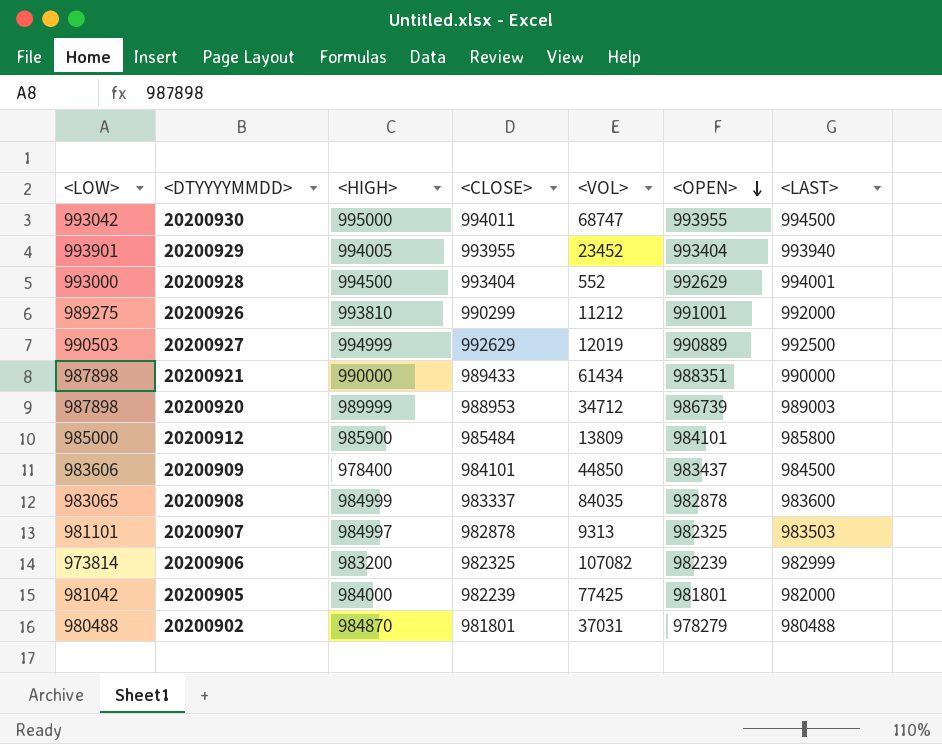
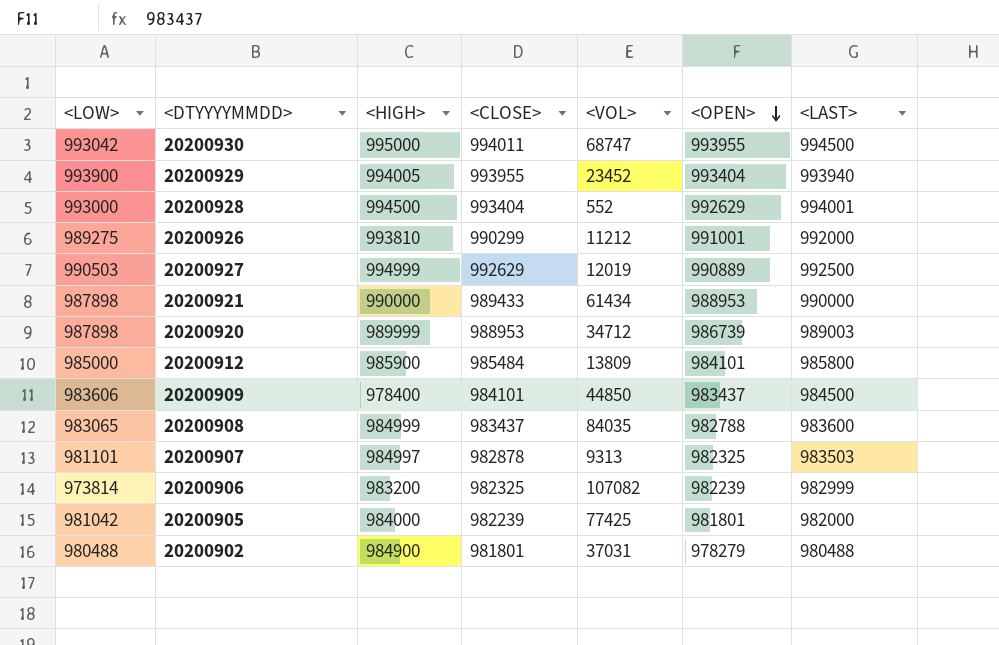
20200929 | <LOW>: 993901 -> 993900
20200921 | <OPEN>: 988351 -> 988953
20200908 | <CLOSE>: 983337 -> 983437
20200908 | <OPEN>: 982878 -> 982788
20200902 | <HIGH>: 984870 -> 984900

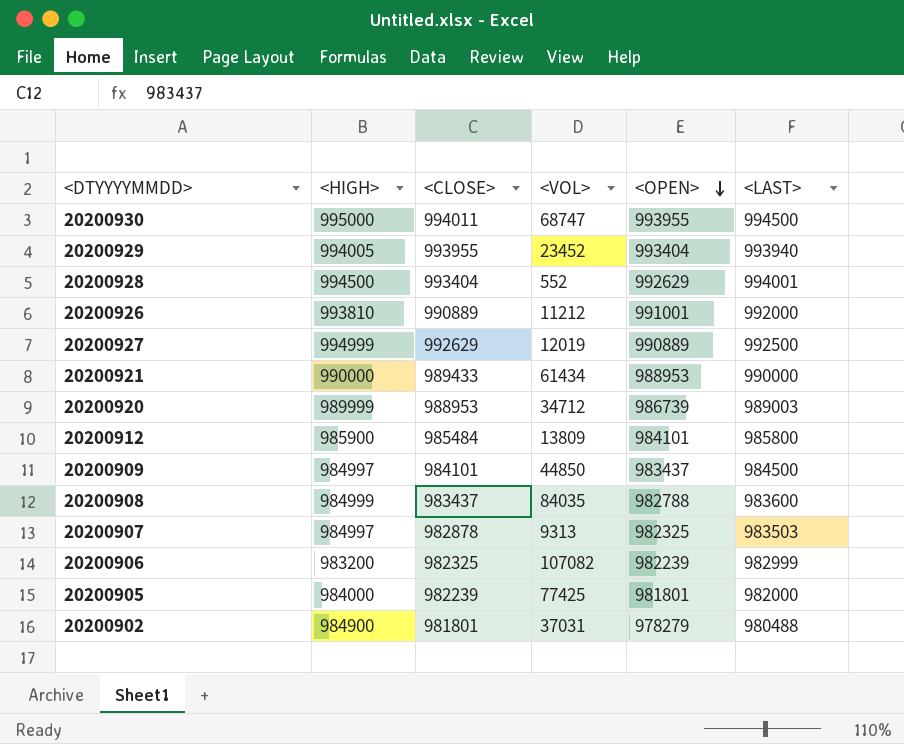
column <LOW> | position: 1 -> none
20200926 | <CLOSE>: 990299 -> 990889
20200909 | <HIGH>: 978400 -> 984997

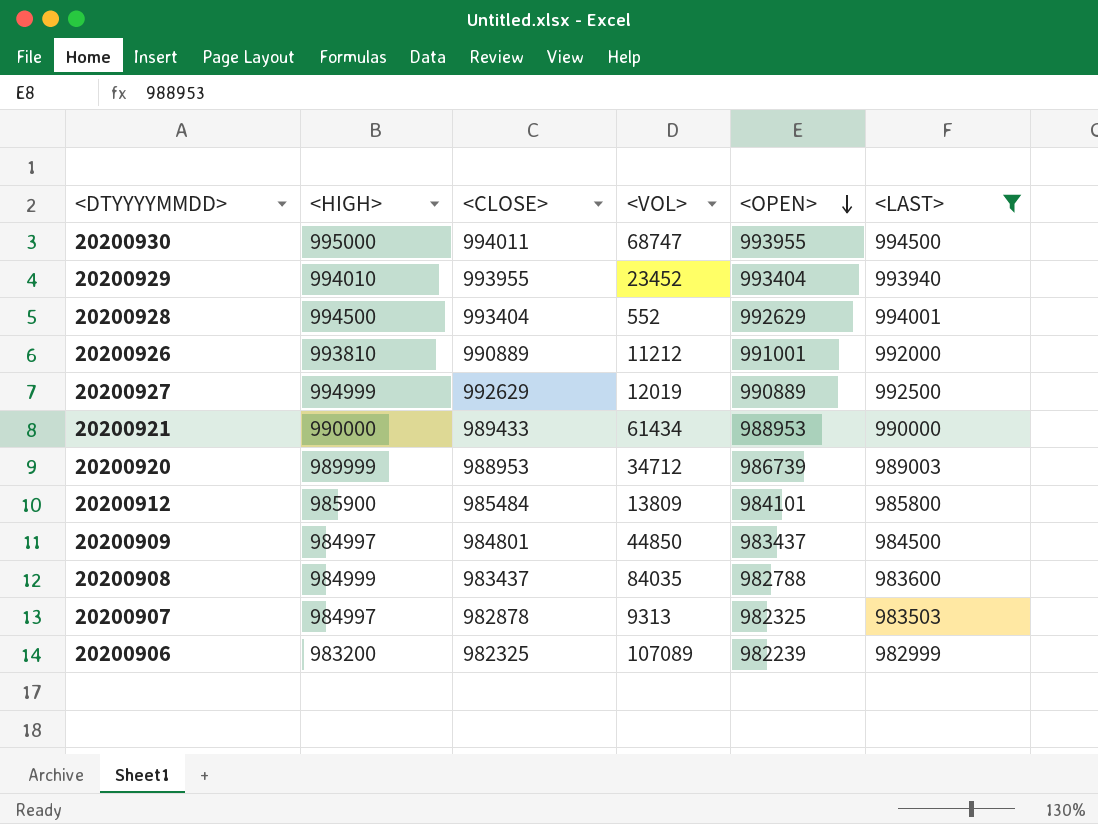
filter: none -> <LAST> >= 982999
20200929 | <HIGH>: 994005 -> 994010
20200909 | <CLOSE>: 984101 -> 984801
20200906 | <VOL>: 107082 -> 107089

